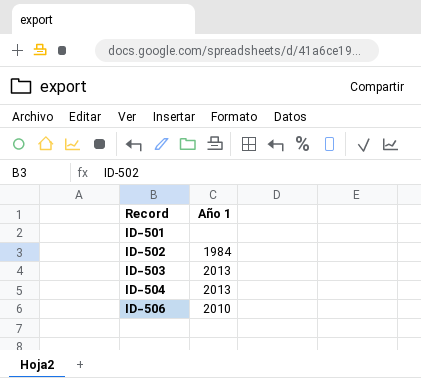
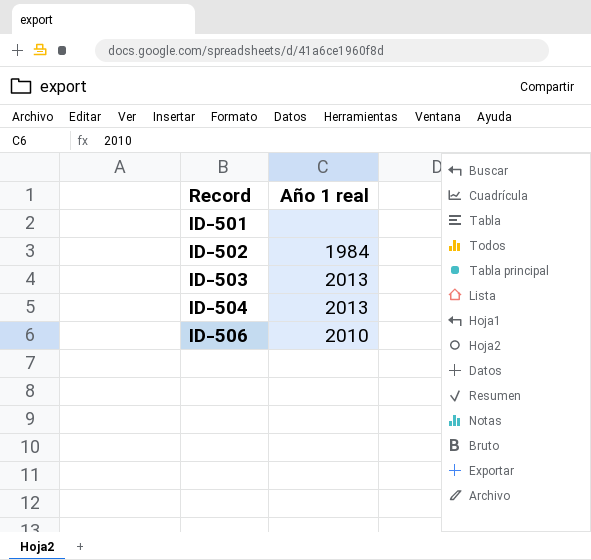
column name: Año 1 -> Año 1 real

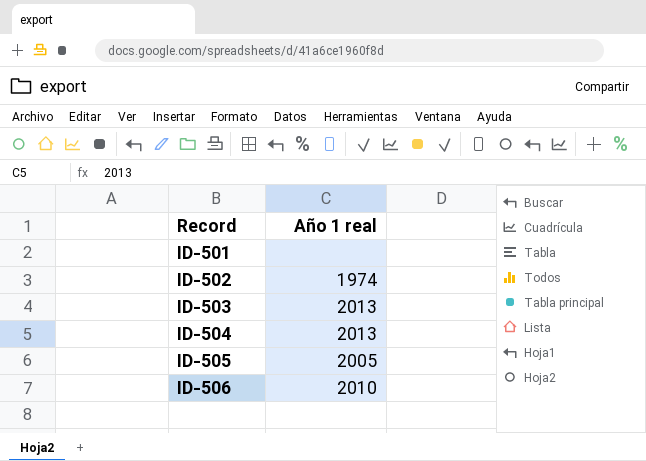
ID-502 | Año 1 real: 1984 -> 1974
row ID-505: none -> 2005

